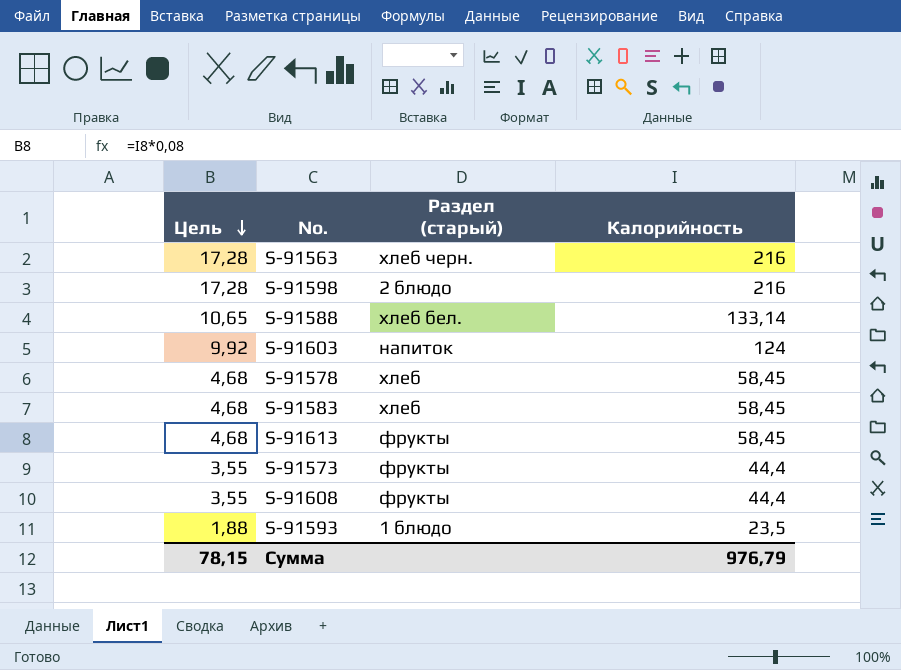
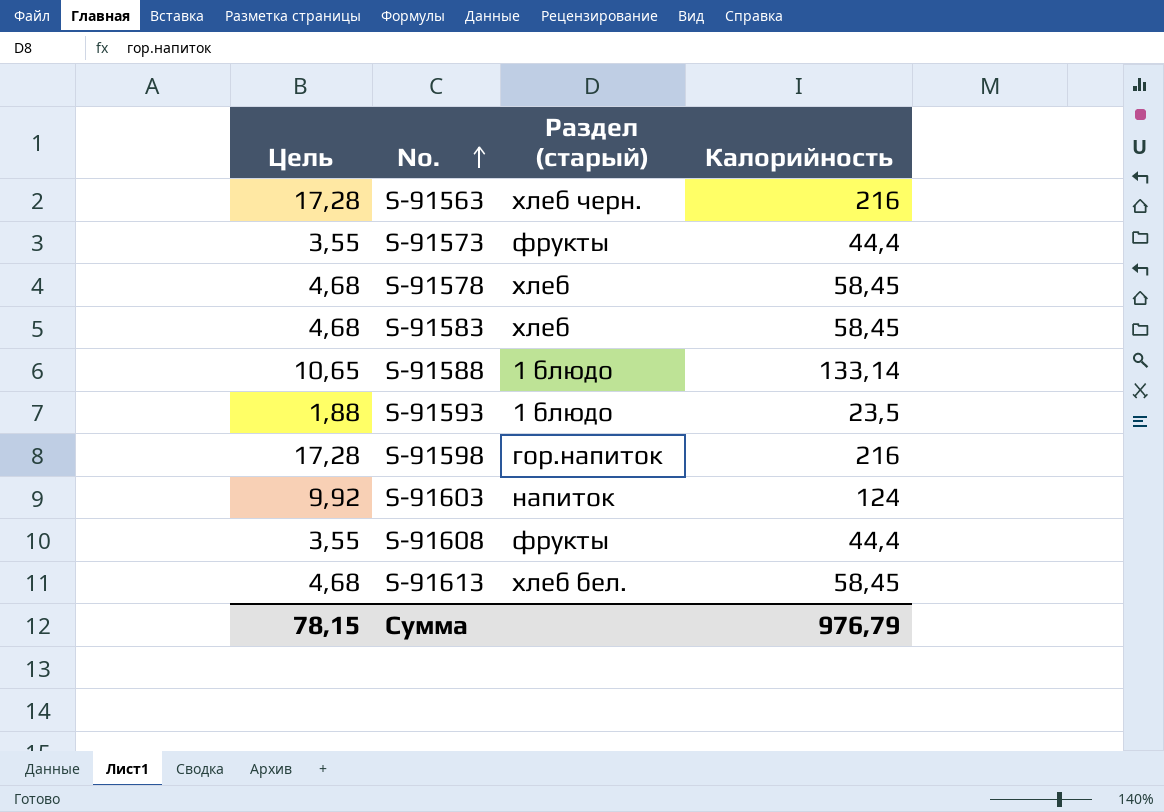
row order: Цель descending -> No. ascending
S-91588 | Раздел (старый): хлеб бел. -> 1 блюдо
S-91598 | Раздел (старый): 2 блюдо -> гор.напиток
S-91613 | Раздел (старый): фрукты -> хлеб бел.

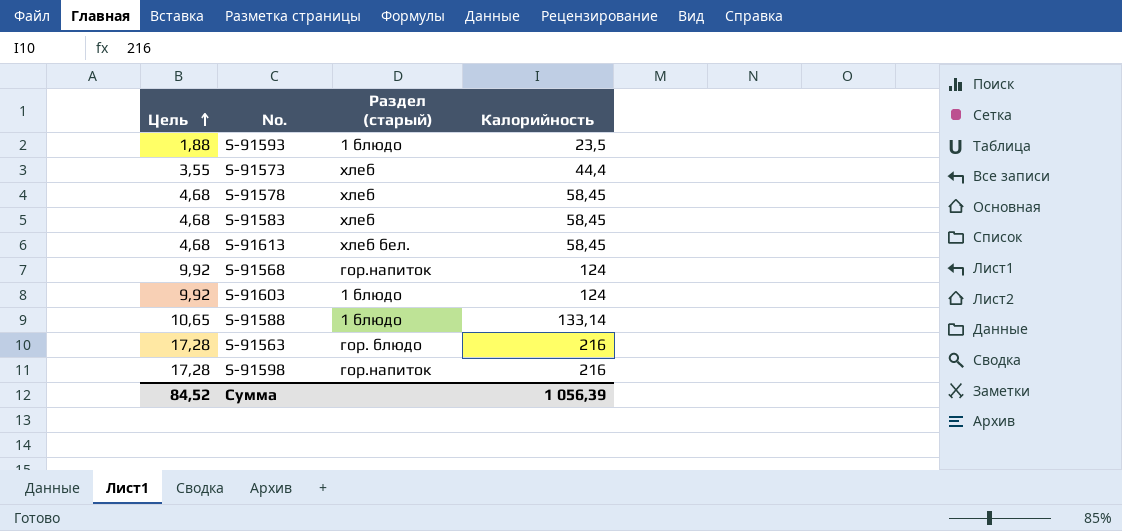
row order: No. ascending -> Цель ascending
row S-91608: 3,55 | фрукты | 44,4 -> none
S-91573 | Раздел (старый): фрукты -> хлеб
row S-91568: none -> 9,92 | гор.напиток | 124
S-91603 | Раздел (старый): напиток -> 1 блюдо
S-91563 | Раздел (старый): хлеб черн. -> гор. блюдо
Сумма | Цель: 78,15 -> 84,52
Сумма | Калорийность: 976,79 -> 1 056,39

